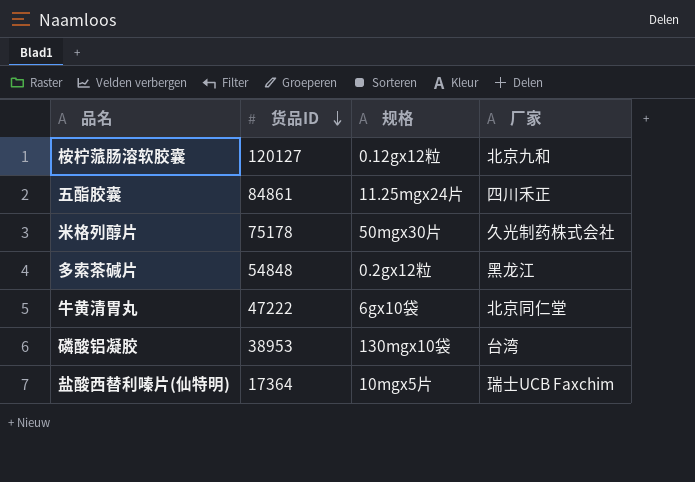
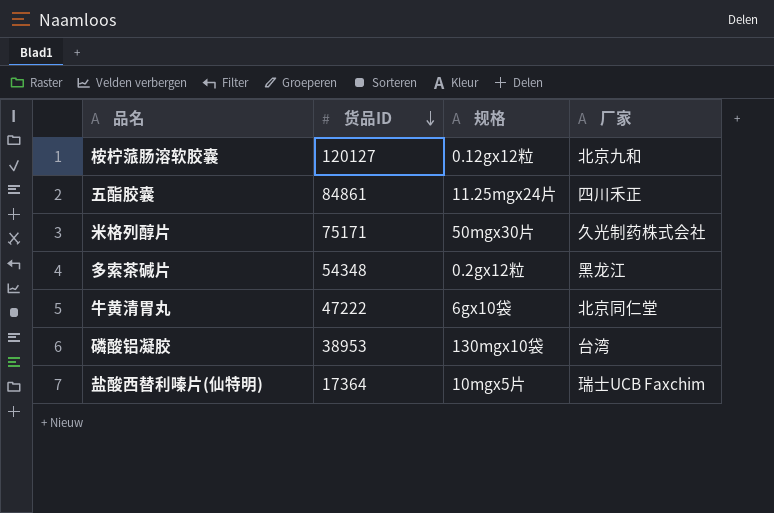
米格列醇片 | 货品ID: 75178 -> 75171
多索茶碱片 | 货品ID: 54848 -> 54348

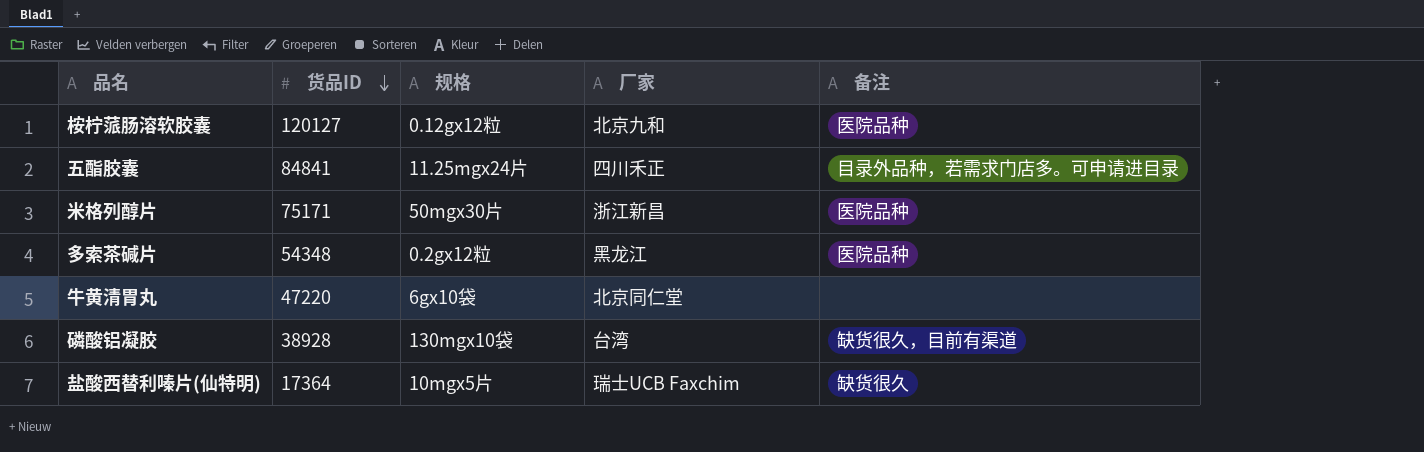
column 备注 | position: none -> 5
五酯胶囊 | 货品ID: 84861 -> 84841
米格列醇片 | 厂家: 久光制药株式会社 -> 浙江新昌
牛黄清胃丸 | 货品ID: 47222 -> 47220
磷酸铝凝胶 | 货品ID: 38953 -> 38928

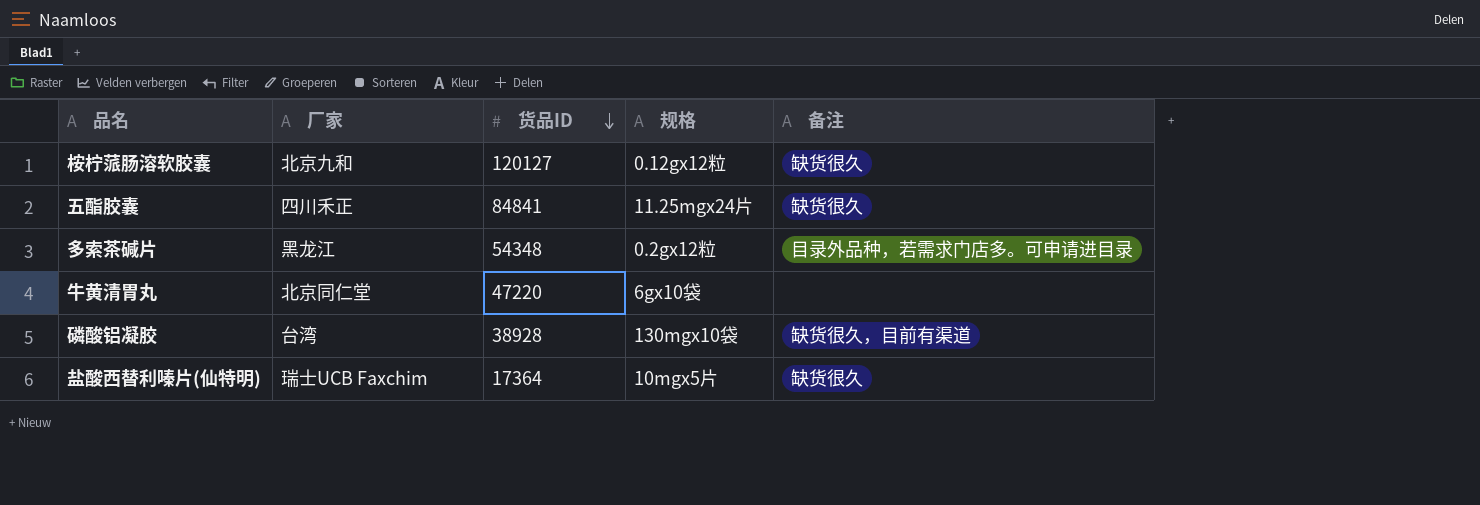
column 厂家 | position: 4 -> 2
row 米格列醇片: 75171 | 50mgx30片 | 浙江新昌 | 医院品种 -> none
桉柠蒎肠溶软胶囊 | 备注: 医院品种 -> 缺货很久
五酯胶囊 | 备注: 目录外品种，若需求门店多。可申请进目录 -> 缺货很久
多索茶碱片 | 备注: 医院品种 -> 目录外品种，若需求门店多。可申请进目录

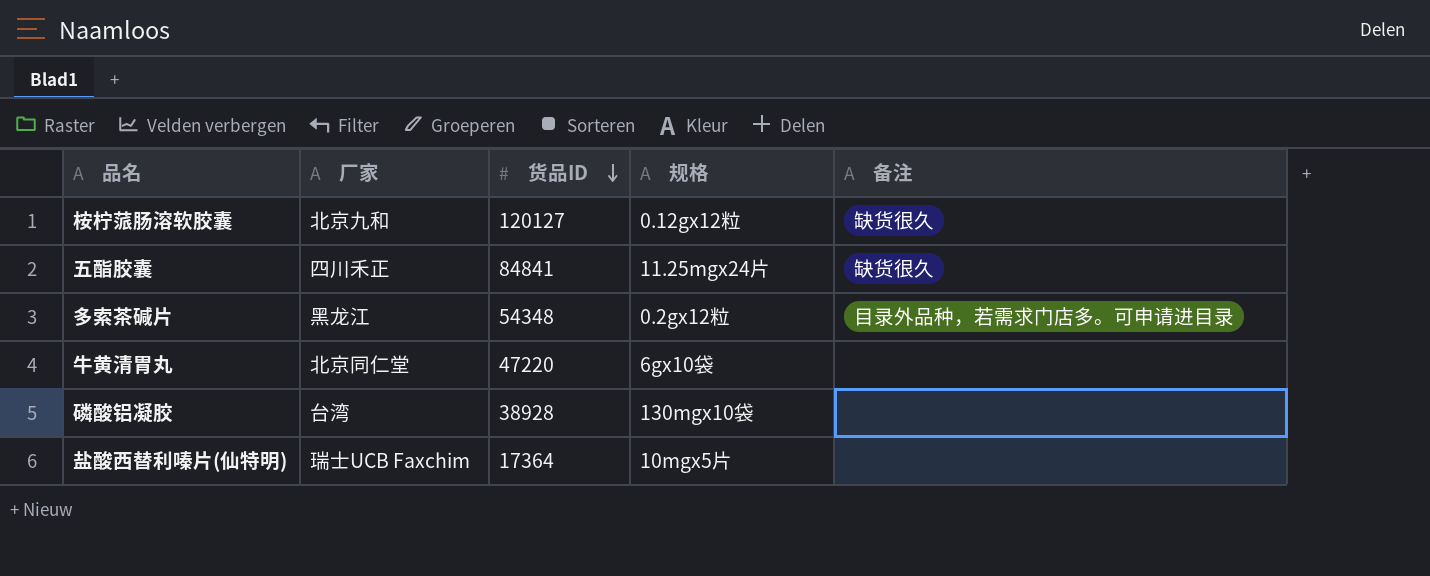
磷酸铝凝胶 | 备注: 缺货很久，目前有渠道 -> none
盐酸西替利嗪片(仙特明) | 备注: 缺货很久 -> none

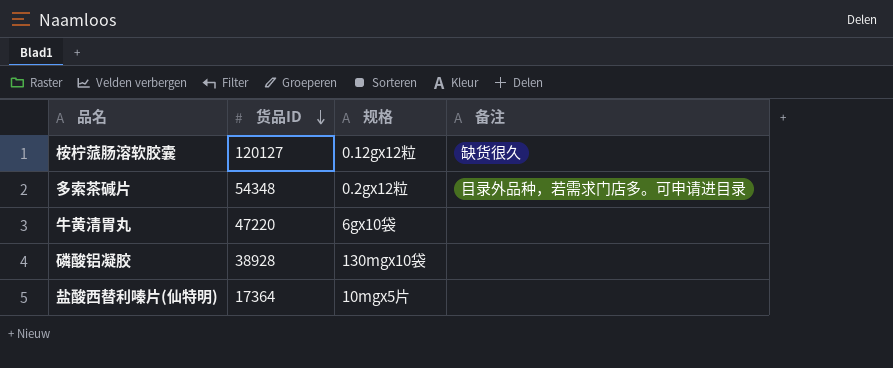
column 厂家 | position: 2 -> none
row 五酯胶囊: 四川禾正 | 84841 | 11.25mgx24片 | 缺货很久 -> none

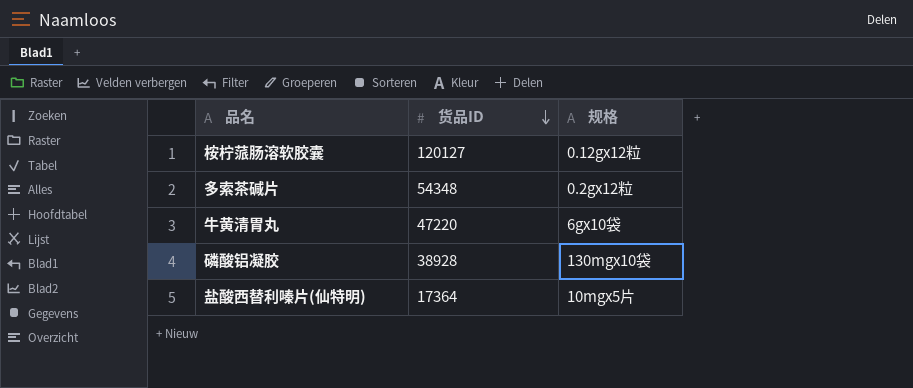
column 备注 | position: 4 -> none

